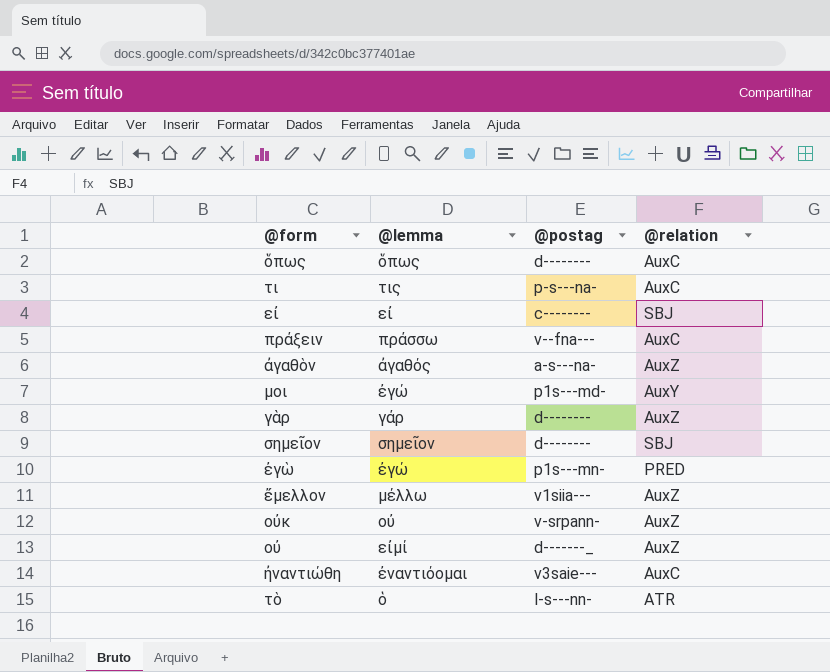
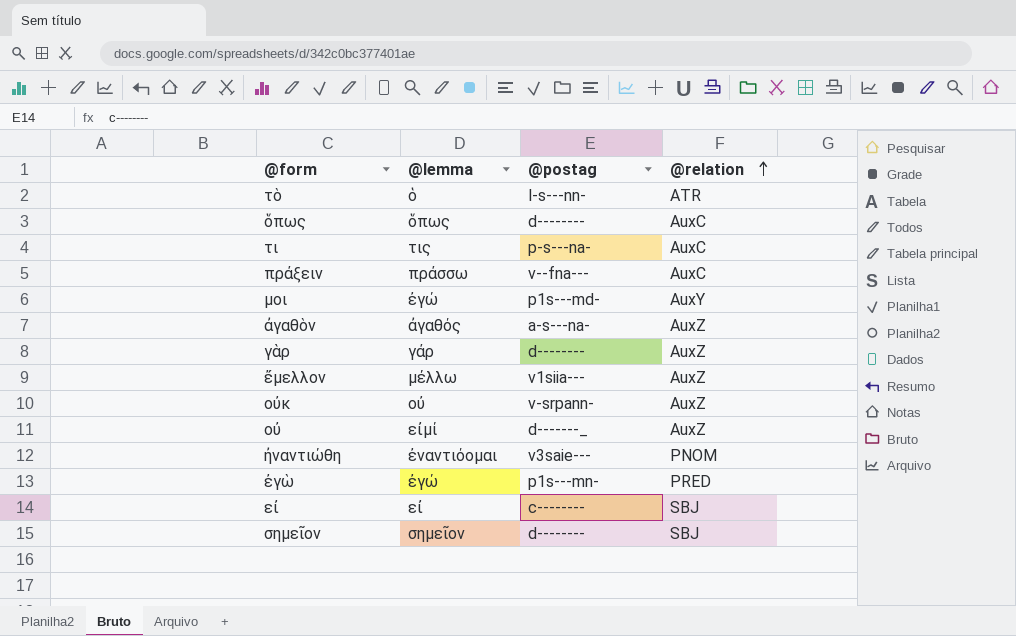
row order: none -> @relation ascending
ἠναντιώθη | @relation: AuxC -> PNOM

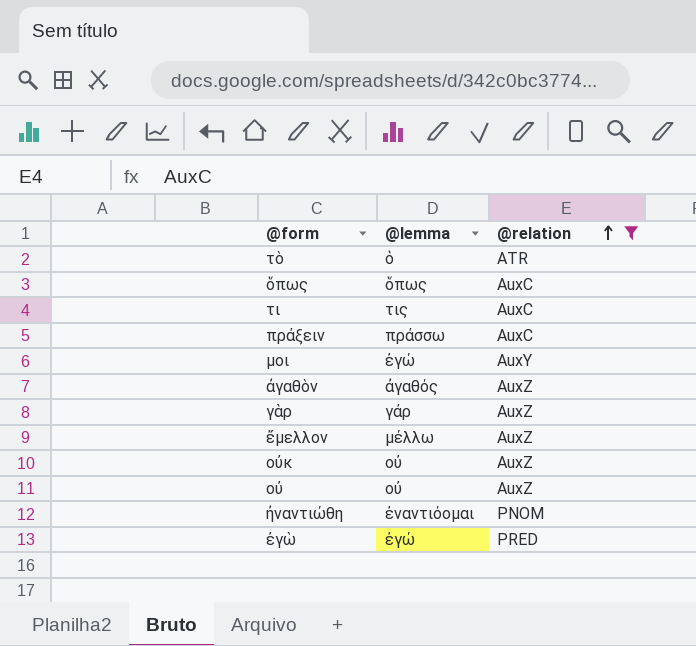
filter: none -> @relation != SBJ
column @postag | position: 3 -> none
οὐ | @lemma: εἰμί -> οὐ

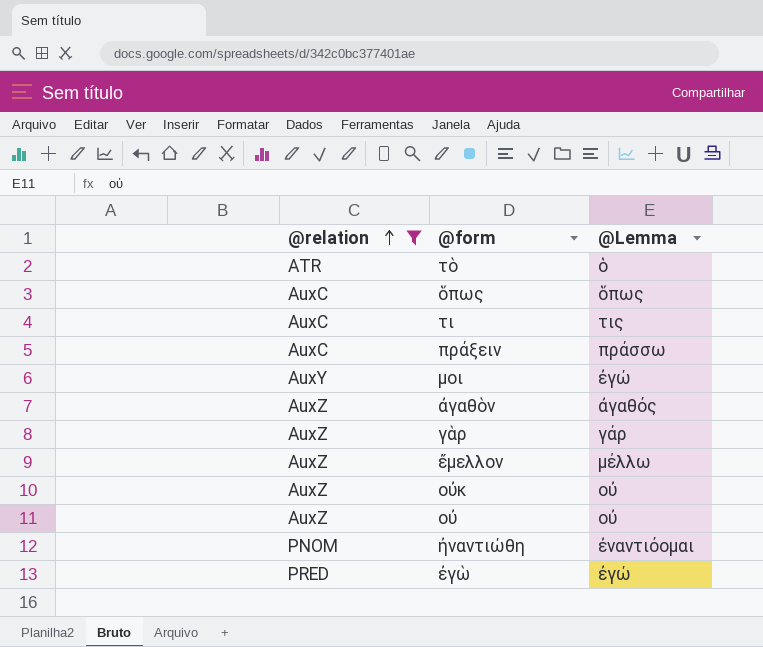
column @relation | position: 3 -> 1
column name: @lemma -> @Lemma

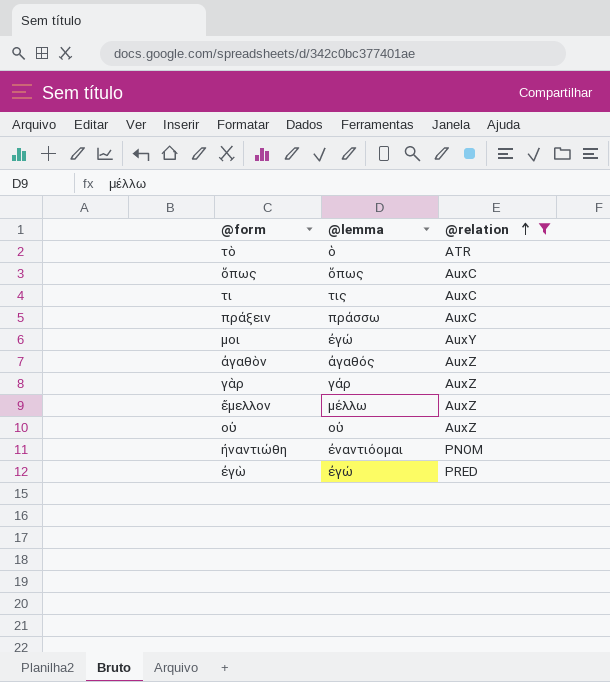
column name: @Lemma -> @lemma
column @relation | position: 1 -> 3
row οὐκ: AuxZ | οὐ -> none

